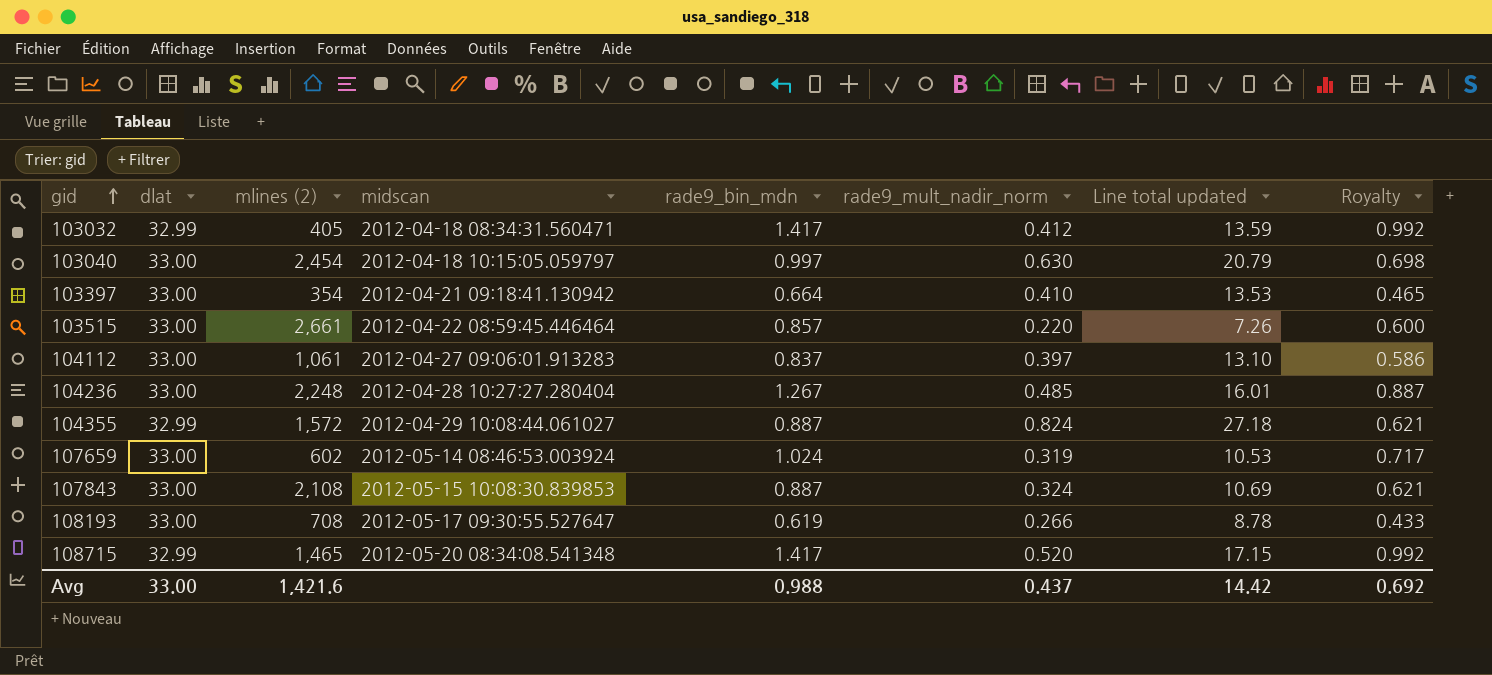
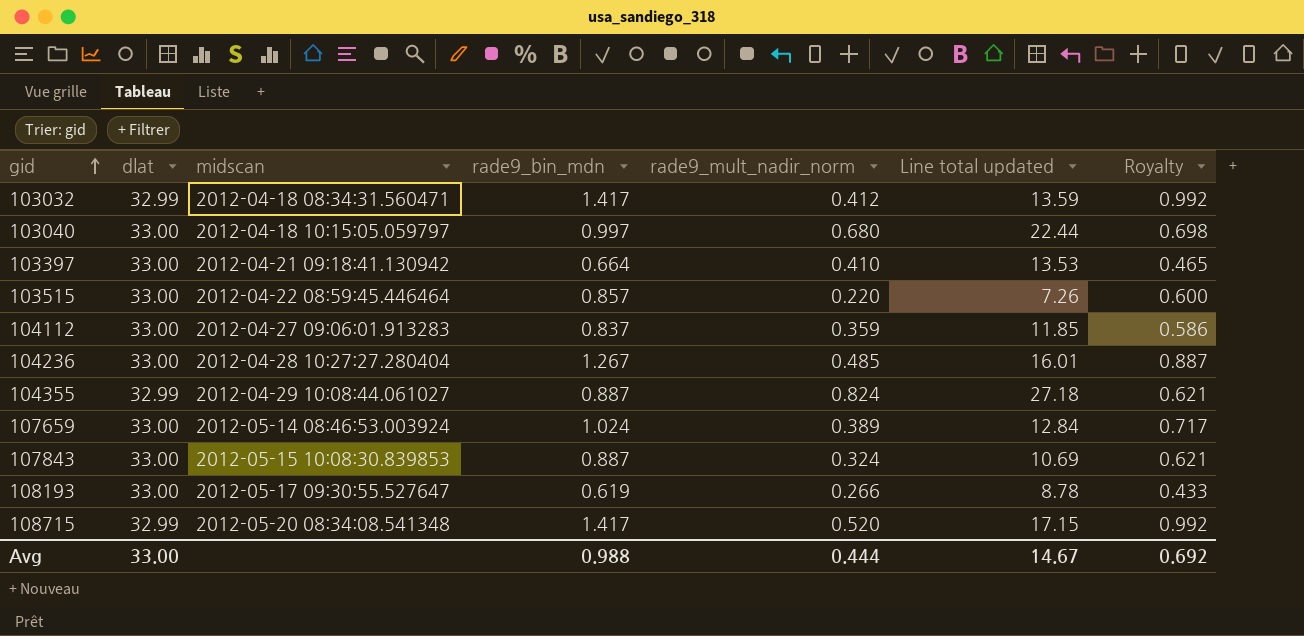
column mlines (2) | position: 3 -> none
103040 | rade9_mult_nadir_norm: 0.630 -> 0.680
103040 | Line total updated: 20.79 -> 22.44
104112 | rade9_mult_nadir_norm: 0.397 -> 0.359
104112 | Line total updated: 13.10 -> 11.85
107659 | rade9_mult_nadir_norm: 0.319 -> 0.389
107659 | Line total updated: 10.53 -> 12.84
Avg | rade9_mult_nadir_norm: 0.437 -> 0.444
Avg | Line total updated: 14.42 -> 14.67

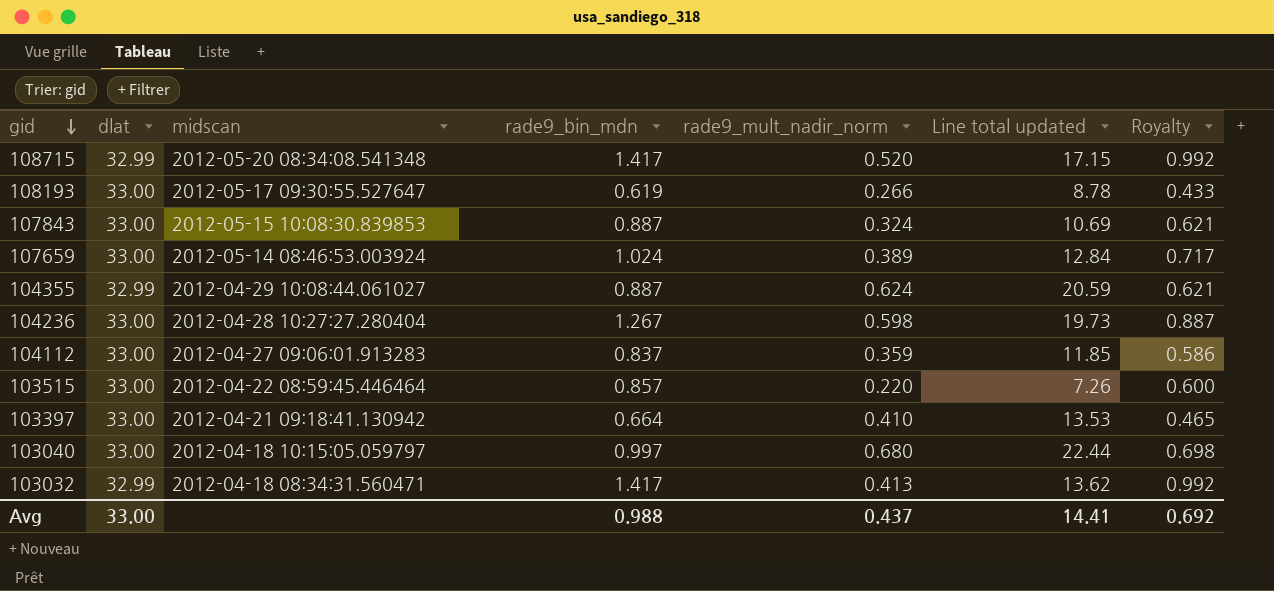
row order: gid ascending -> gid descending
104355 | rade9_mult_nadir_norm: 0.824 -> 0.624
104355 | Line total updated: 27.18 -> 20.59
104236 | rade9_mult_nadir_norm: 0.485 -> 0.598
104236 | Line total updated: 16.01 -> 19.73
103032 | rade9_mult_nadir_norm: 0.412 -> 0.413
103032 | Line total updated: 13.59 -> 13.62
Avg | rade9_mult_nadir_norm: 0.444 -> 0.437
Avg | Line total updated: 14.67 -> 14.41

